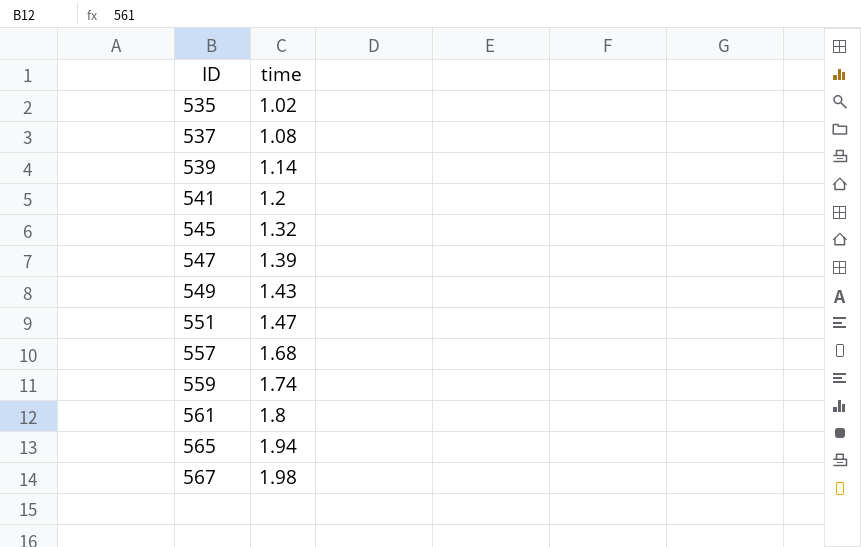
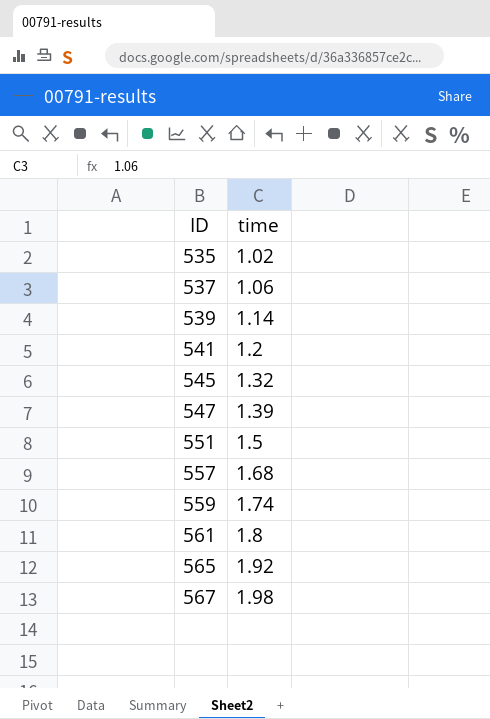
row 549: 1.43 -> none
537 | time: 1.08 -> 1.06
551 | time: 1.47 -> 1.5
565 | time: 1.94 -> 1.92

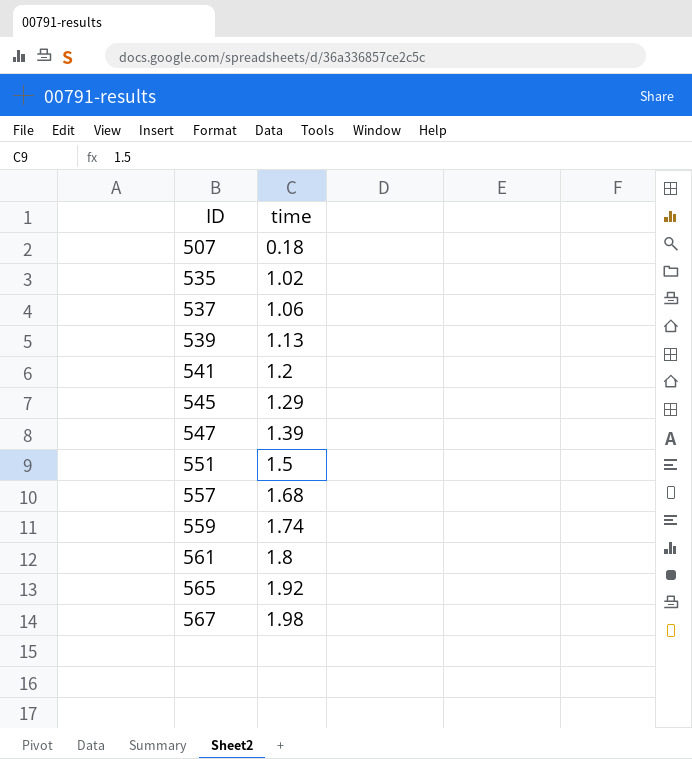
row 507: none -> 0.18
539 | time: 1.14 -> 1.13
545 | time: 1.32 -> 1.29

